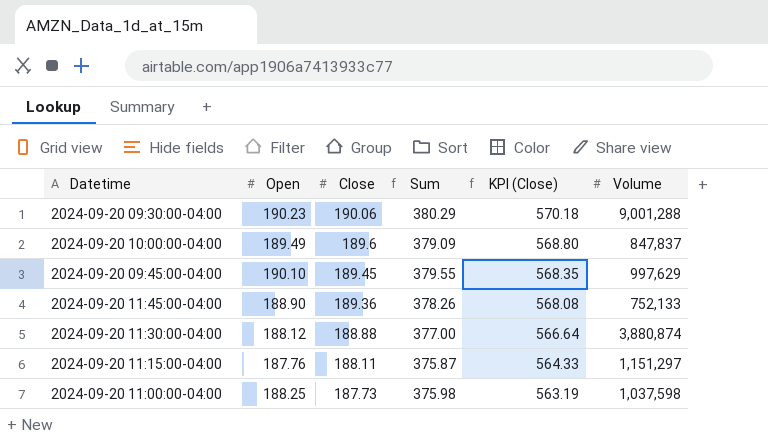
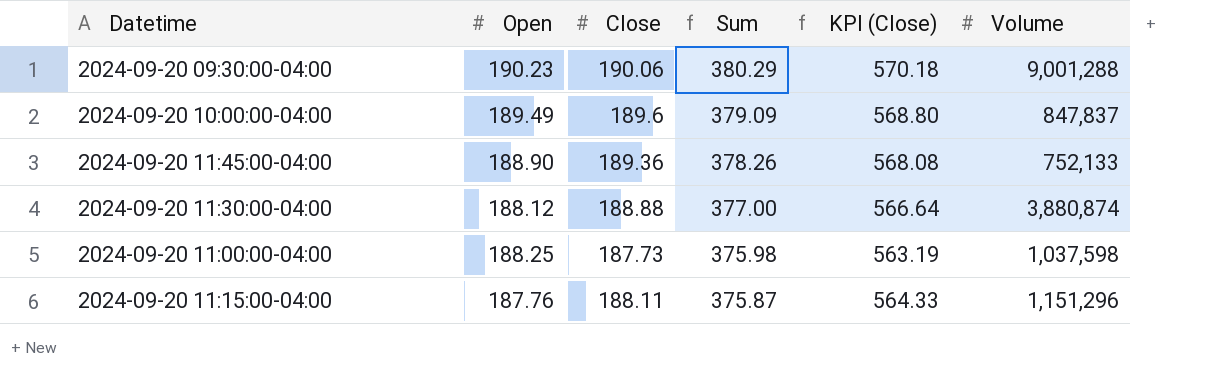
row order: Close descending -> Sum descending
row 2024-09-20 09:45:00-04:00: 190.10 | 189.45 | 379.55 | 568.35 | 997,629 -> none
2024-09-20 11:15:00-04:00 | Volume: 1,151,297 -> 1,151,296

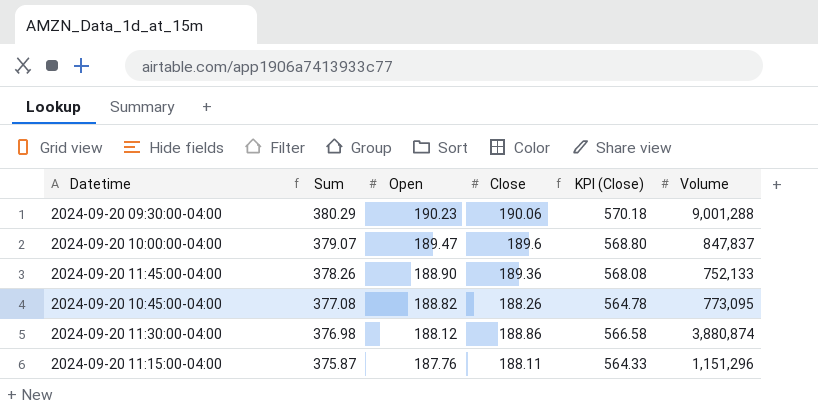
column Sum | position: 4 -> 2
row 2024-09-20 11:00:00-04:00: 188.25 | 187.73 | 375.98 | 563.19 | 1,037,598 -> none
2024-09-20 10:00:00-04:00 | Sum: 379.09 -> 379.07
2024-09-20 10:00:00-04:00 | Open: 189.49 -> 189.47
row 2024-09-20 10:45:00-04:00: none -> 377.08 | 188.82 | 188.26 | 564.78 | 773,095
2024-09-20 11:30:00-04:00 | Sum: 377.00 -> 376.98
2024-09-20 11:30:00-04:00 | Close: 188.88 -> 188.86
2024-09-20 11:30:00-04:00 | KPI (Close): 566.64 -> 566.58

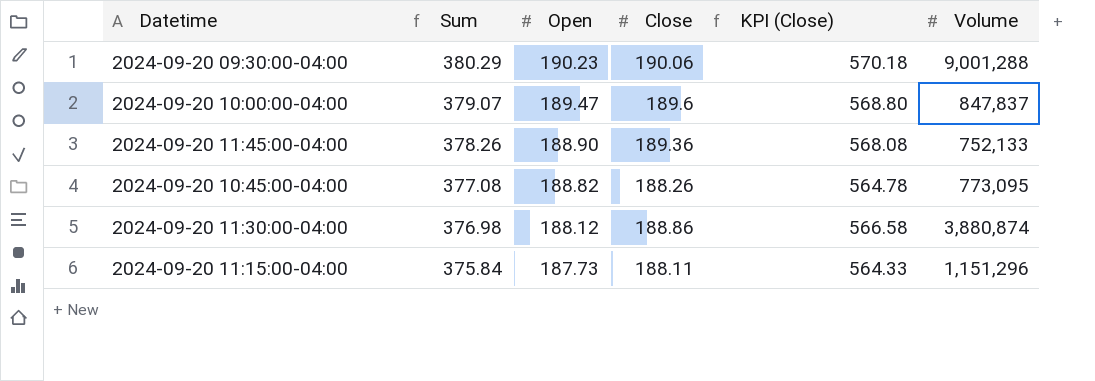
2024-09-20 11:15:00-04:00 | Sum: 375.87 -> 375.84
2024-09-20 11:15:00-04:00 | Open: 187.76 -> 187.73

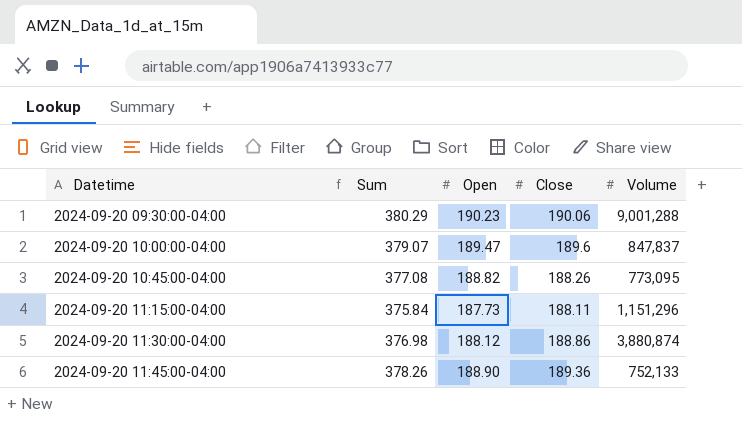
row order: Sum descending -> Datetime ascending
column KPI (Close) | formula: [Close] * 3 -> none

